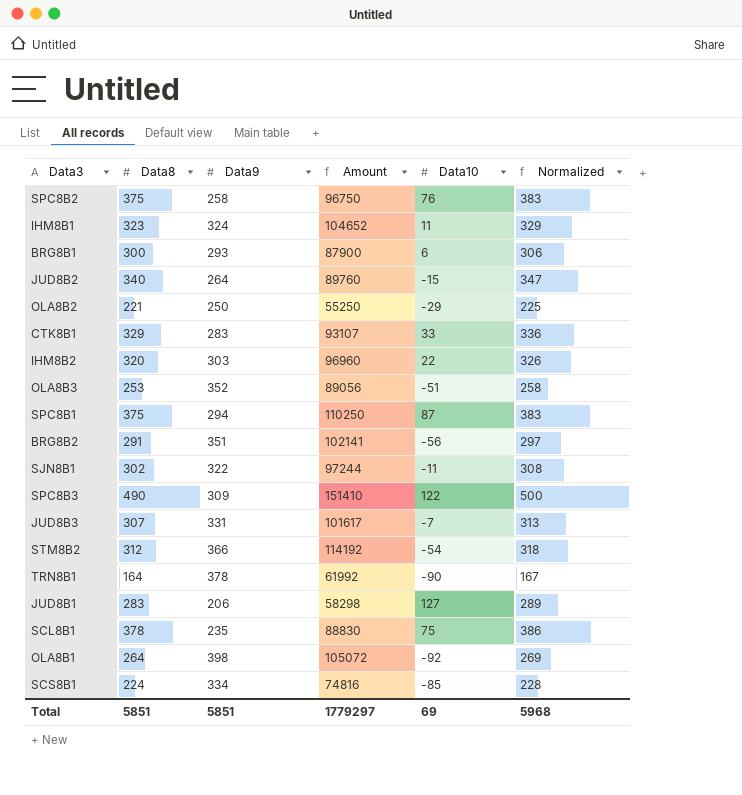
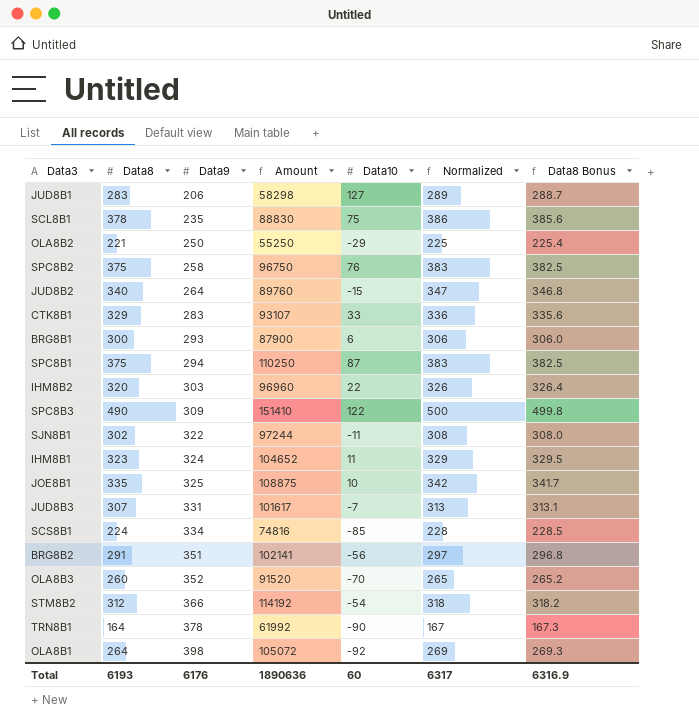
row order: none -> Data9 ascending
column Data8 Bonus | formula: none -> [Data8] * 1.02
row JOE8B1: none -> 335 | 325 | 108875 | 10 | 342 | 341.7
OLA8B3 | Data8: 253 -> 260
OLA8B3 | Amount: 89056 -> 91520
OLA8B3 | Data10: -51 -> -70
OLA8B3 | Normalized: 258 -> 265
Total | Data8: 5851 -> 6193
Total | Data9: 5851 -> 6176
Total | Amount: 1779297 -> 1890636
Total | Data10: 69 -> 60
Total | Normalized: 5968 -> 6317

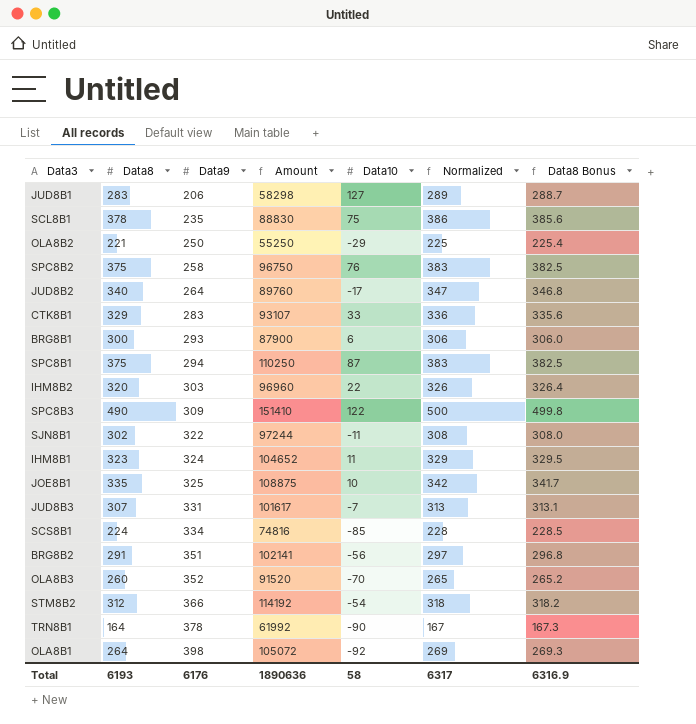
JUD8B2 | Data10: -15 -> -17
Total | Data10: 60 -> 58

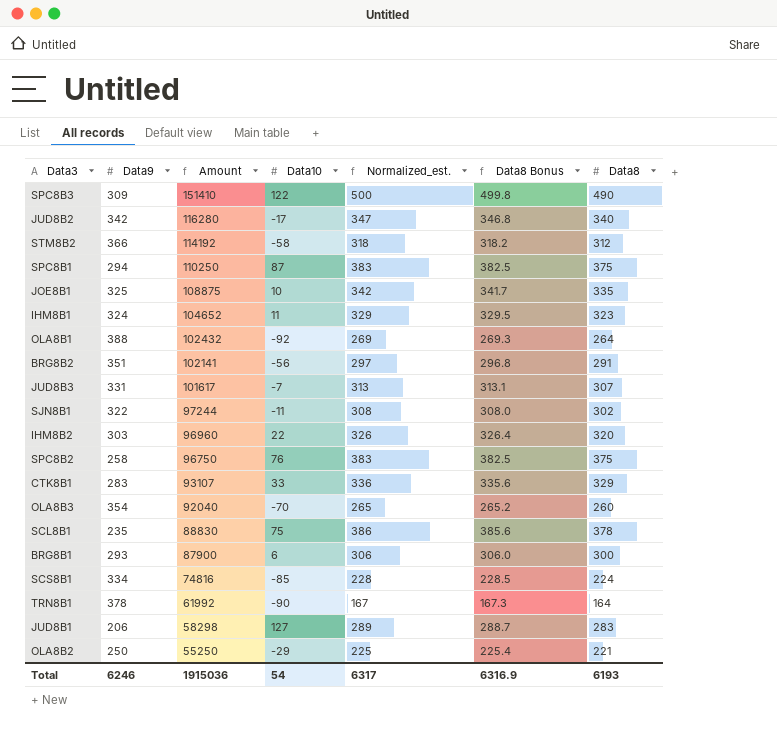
row order: Data9 ascending -> Amount descending
column name: Normalized -> Normalized_est.
column Data8 | position: 2 -> 7
JUD8B2 | Data9: 264 -> 342
JUD8B2 | Amount: 89760 -> 116280
STM8B2 | Data10: -54 -> -58
OLA8B1 | Data9: 398 -> 388
OLA8B1 | Amount: 105072 -> 102432
OLA8B3 | Data9: 352 -> 354
OLA8B3 | Amount: 91520 -> 92040
Total | Data9: 6176 -> 6246
Total | Amount: 1890636 -> 1915036
Total | Data10: 58 -> 54

